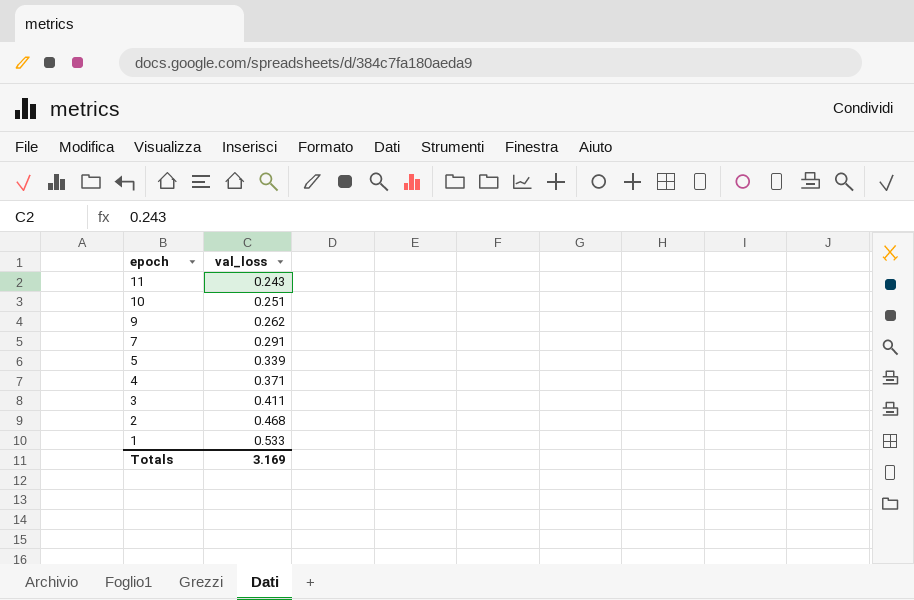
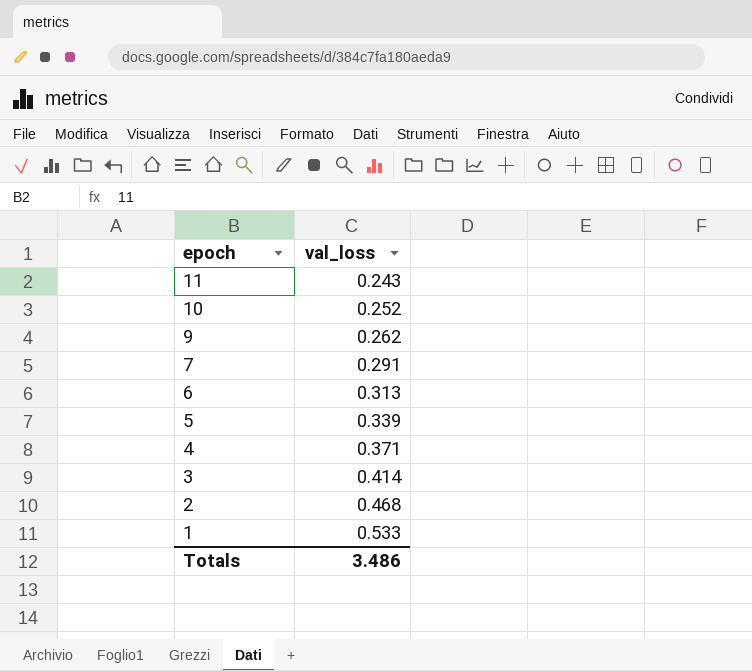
10 | val_loss: 0.251 -> 0.252
row 6: none -> 0.313
3 | val_loss: 0.411 -> 0.414
Totals | val_loss: 3.169 -> 3.486

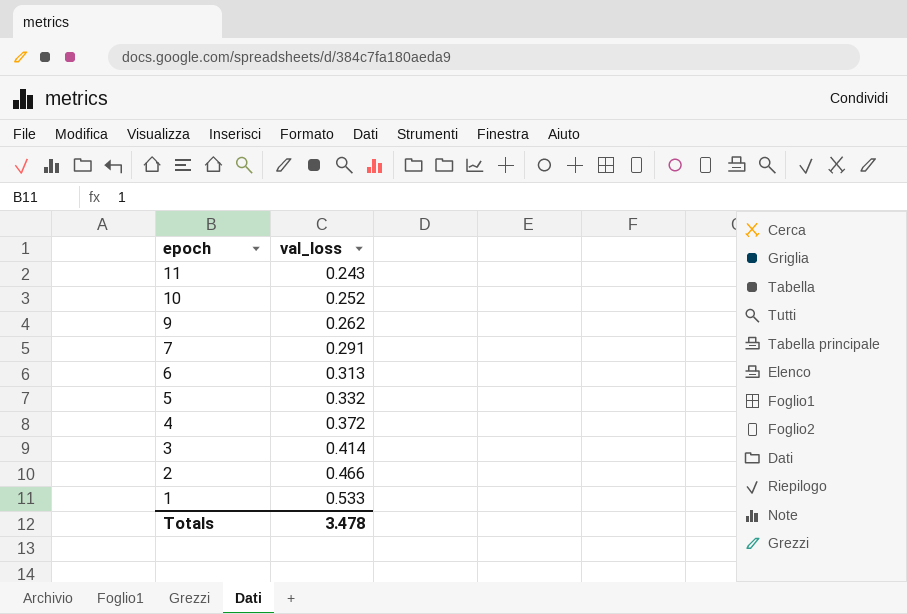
5 | val_loss: 0.339 -> 0.332
4 | val_loss: 0.371 -> 0.372
2 | val_loss: 0.468 -> 0.466
Totals | val_loss: 3.486 -> 3.478

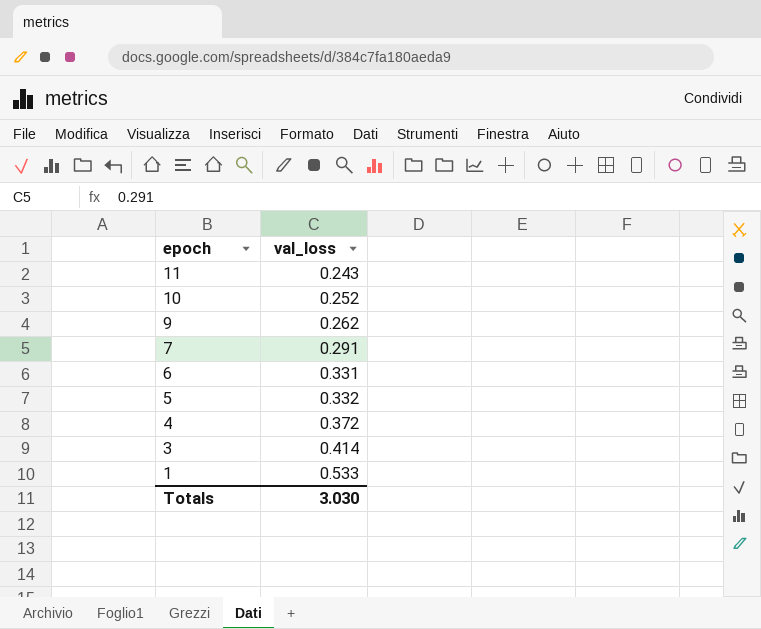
row 2: 0.466 -> none
6 | val_loss: 0.313 -> 0.331
Totals | val_loss: 3.478 -> 3.030

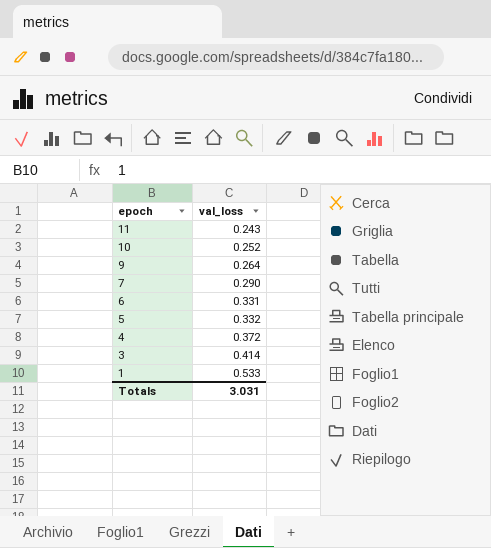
9 | val_loss: 0.262 -> 0.264
7 | val_loss: 0.291 -> 0.290
Totals | val_loss: 3.030 -> 3.031

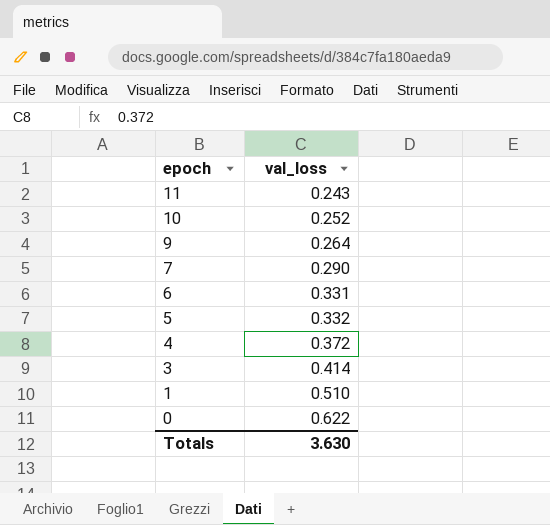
1 | val_loss: 0.533 -> 0.510
row 0: none -> 0.622
Totals | val_loss: 3.031 -> 3.630

